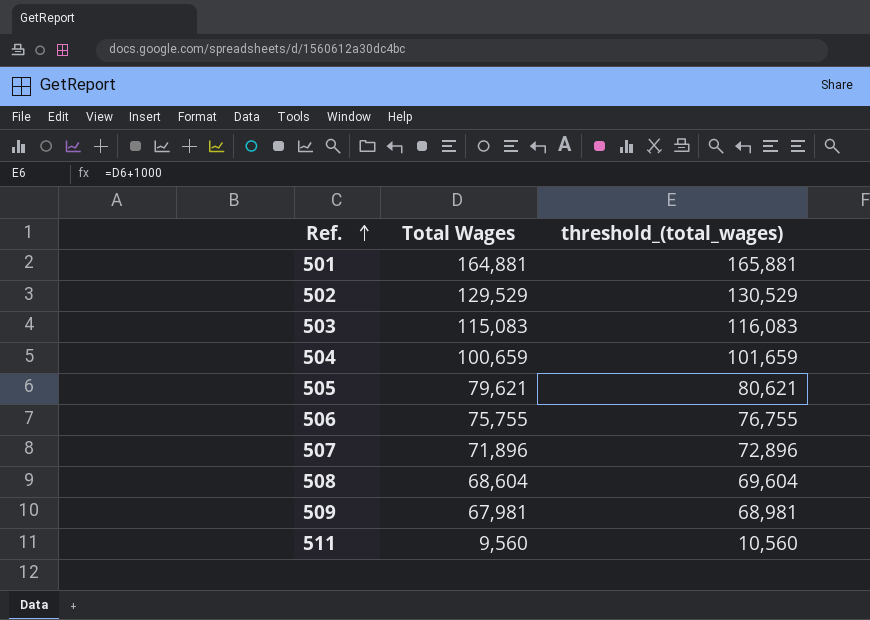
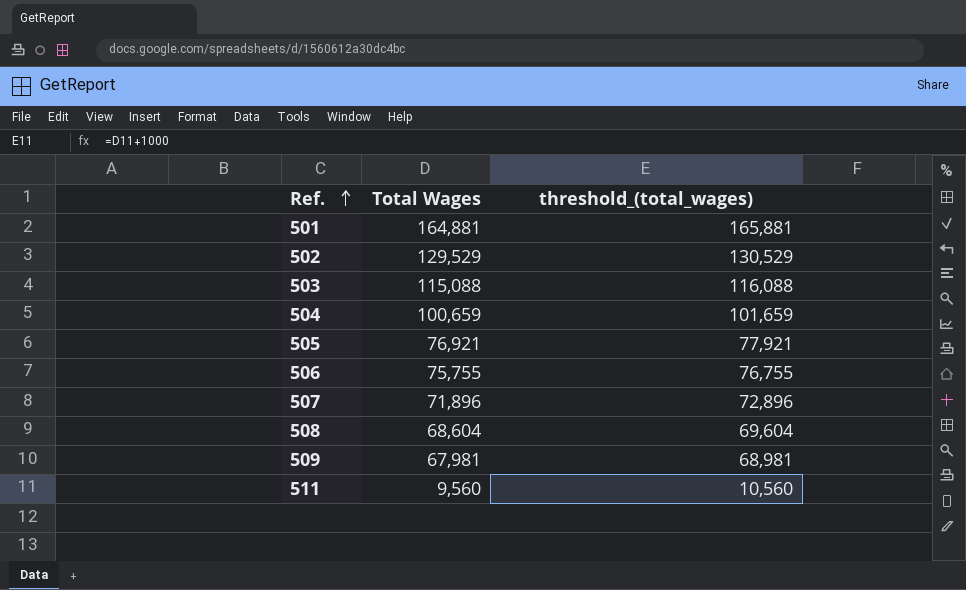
503 | Total Wages: 115,083 -> 115,088
503 | threshold_(total_wages): 116,083 -> 116,088
505 | Total Wages: 79,621 -> 76,921
505 | threshold_(total_wages): 80,621 -> 77,921

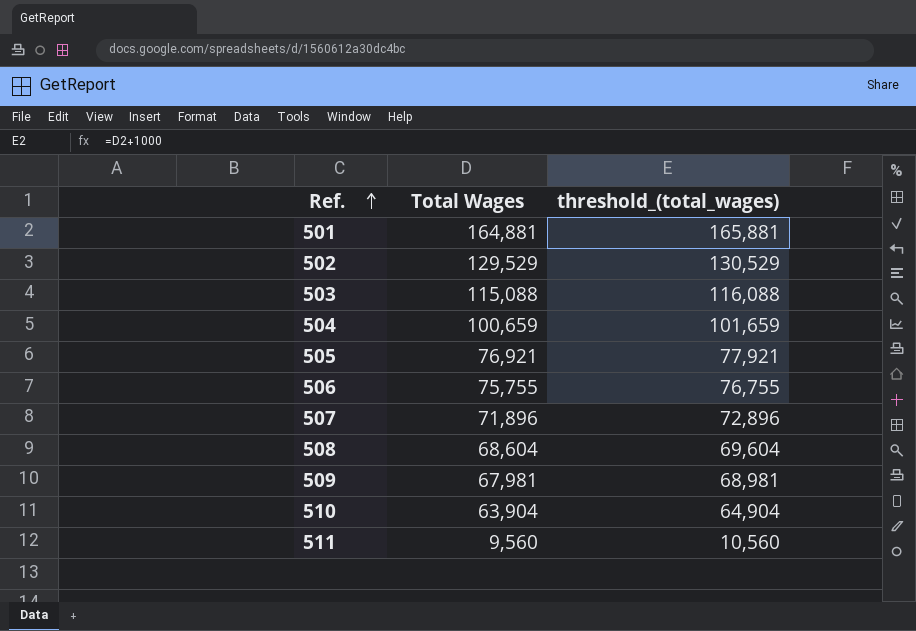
row 510: none -> 63,904 | 64,904

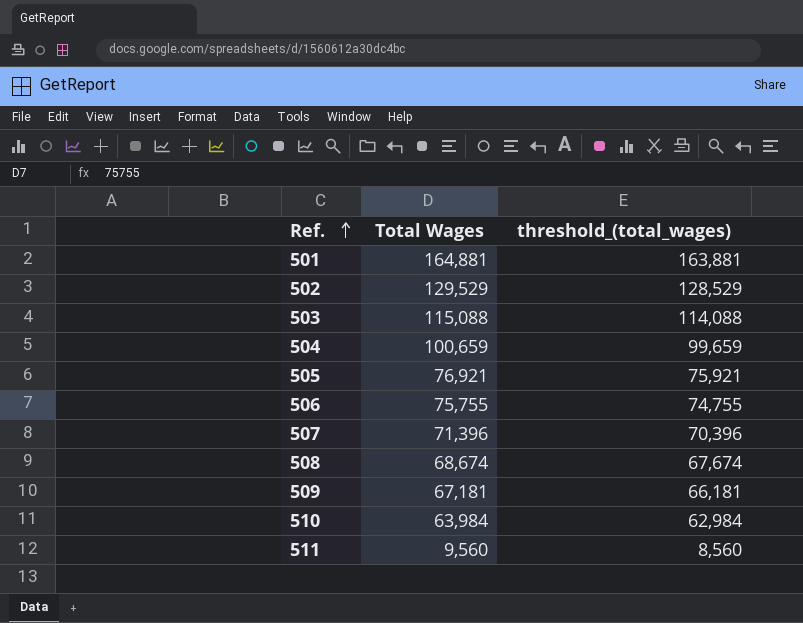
column threshold_(total_wages) | formula: [Total Wages] + 1000 -> [Total Wages] - 1000
507 | Total Wages: 71,896 -> 71,396
508 | Total Wages: 68,604 -> 68,674
509 | Total Wages: 67,981 -> 67,181
510 | Total Wages: 63,904 -> 63,984

